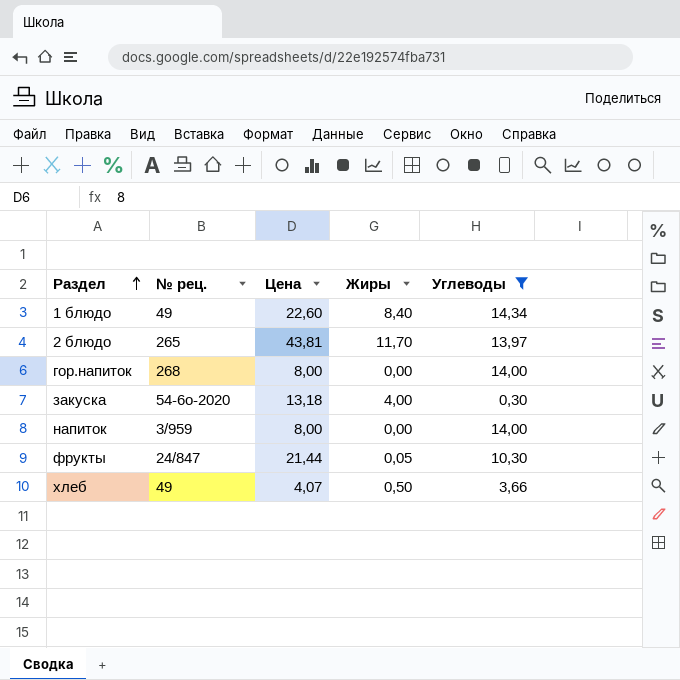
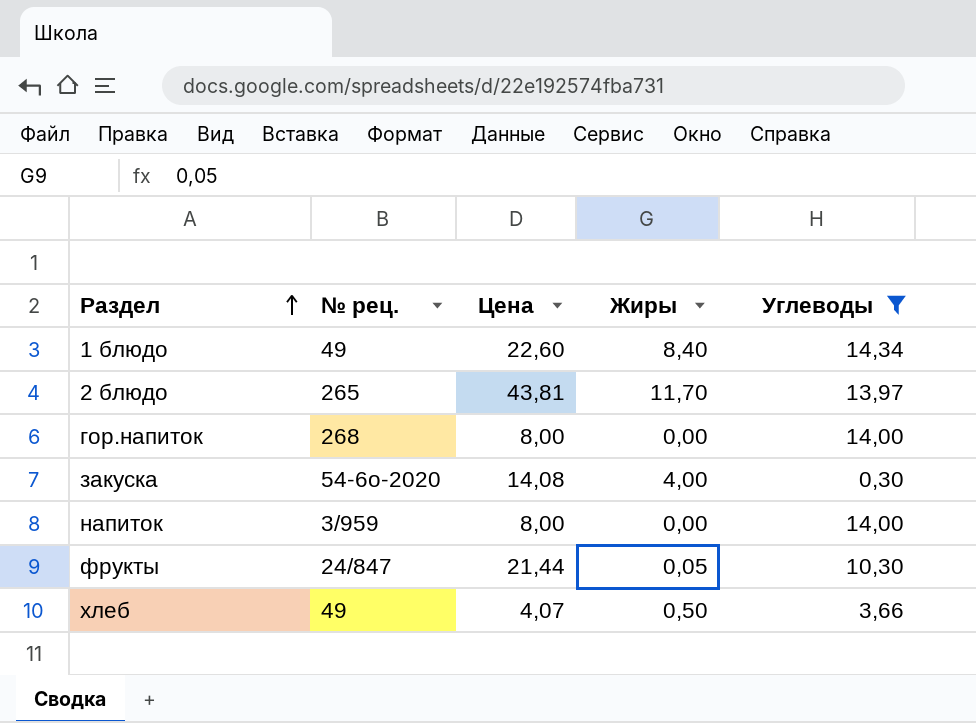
закуска | Цена: 13,18 -> 14,08

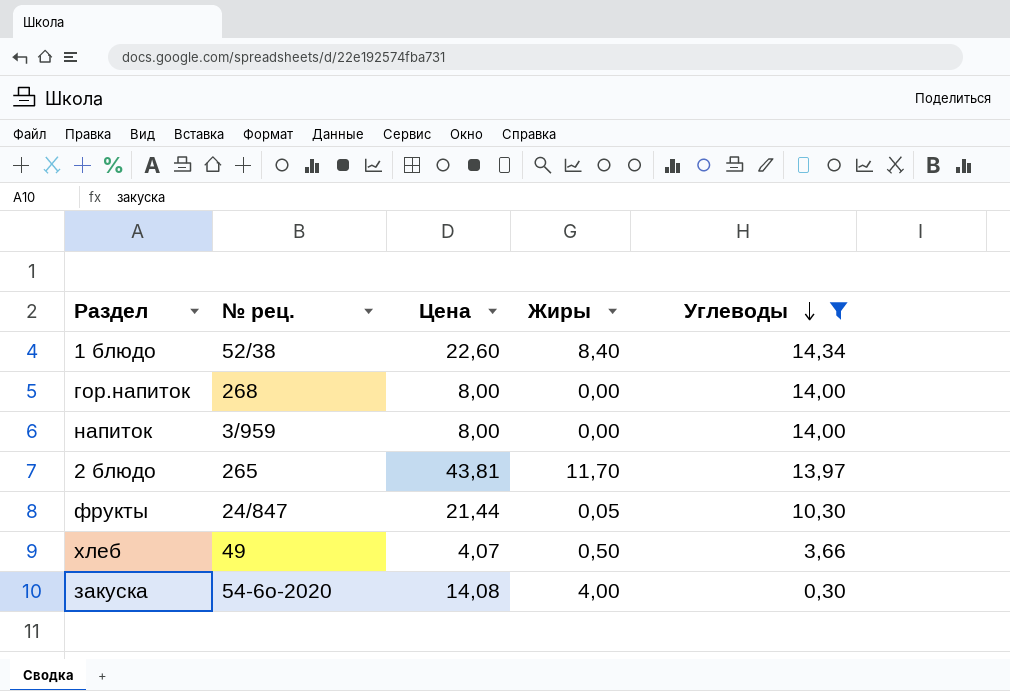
row order: Раздел ascending -> Углеводы descending
1 блюдо | № рец.: 49 -> 52/38

